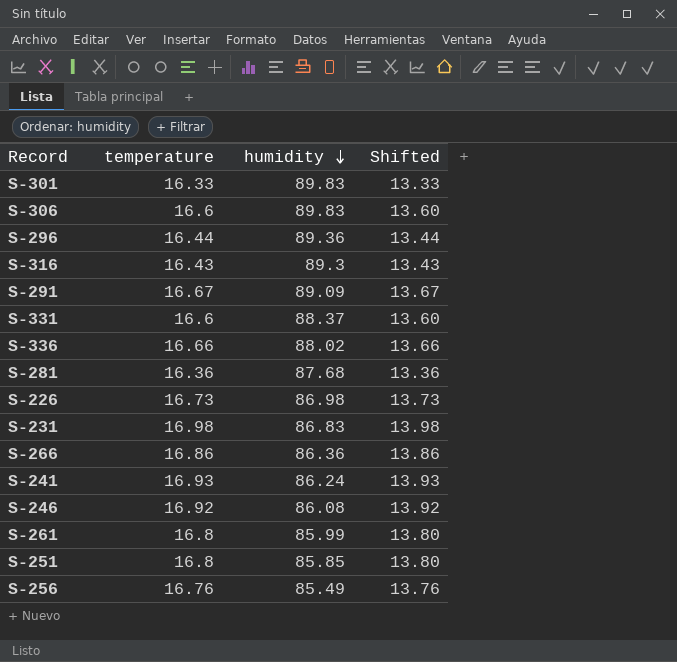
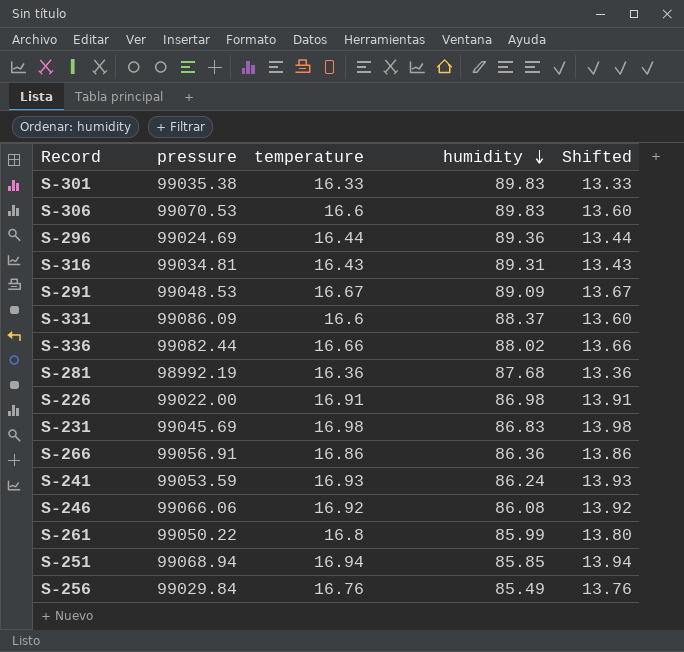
column pressure | position: none -> 2
S-316 | humidity: 89.3 -> 89.31
S-226 | temperature: 16.73 -> 16.91
S-226 | Shifted: 13.73 -> 13.91
S-251 | temperature: 16.8 -> 16.94
S-251 | Shifted: 13.80 -> 13.94

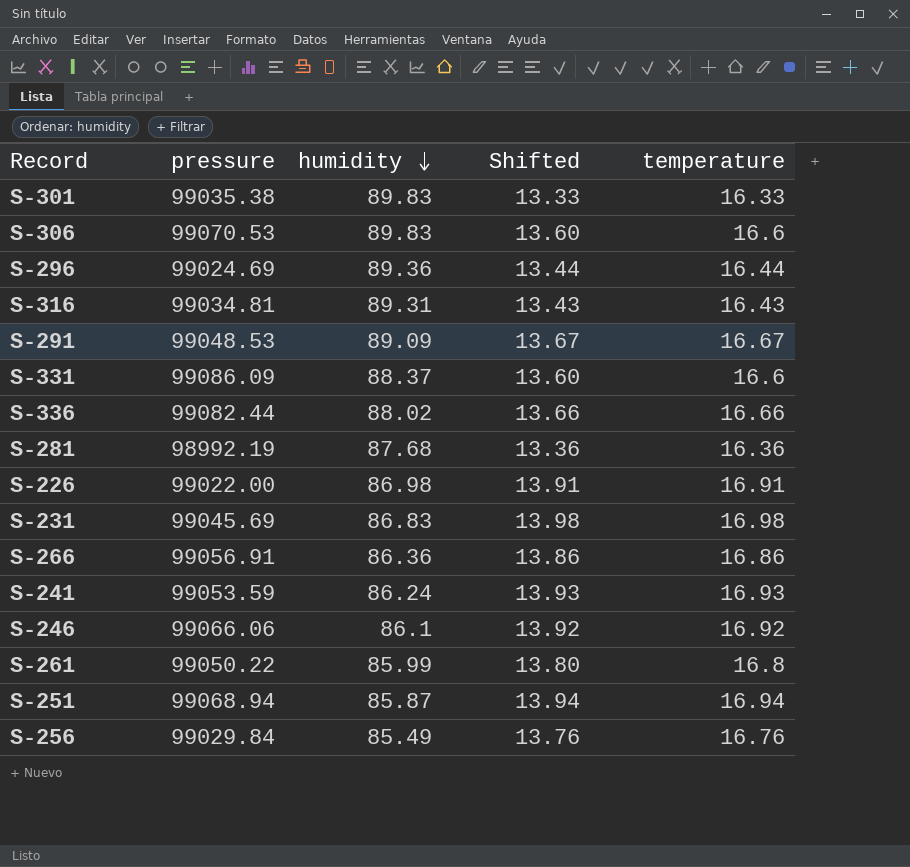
column temperature | position: 3 -> 5
S-246 | humidity: 86.08 -> 86.1
S-251 | humidity: 85.85 -> 85.87

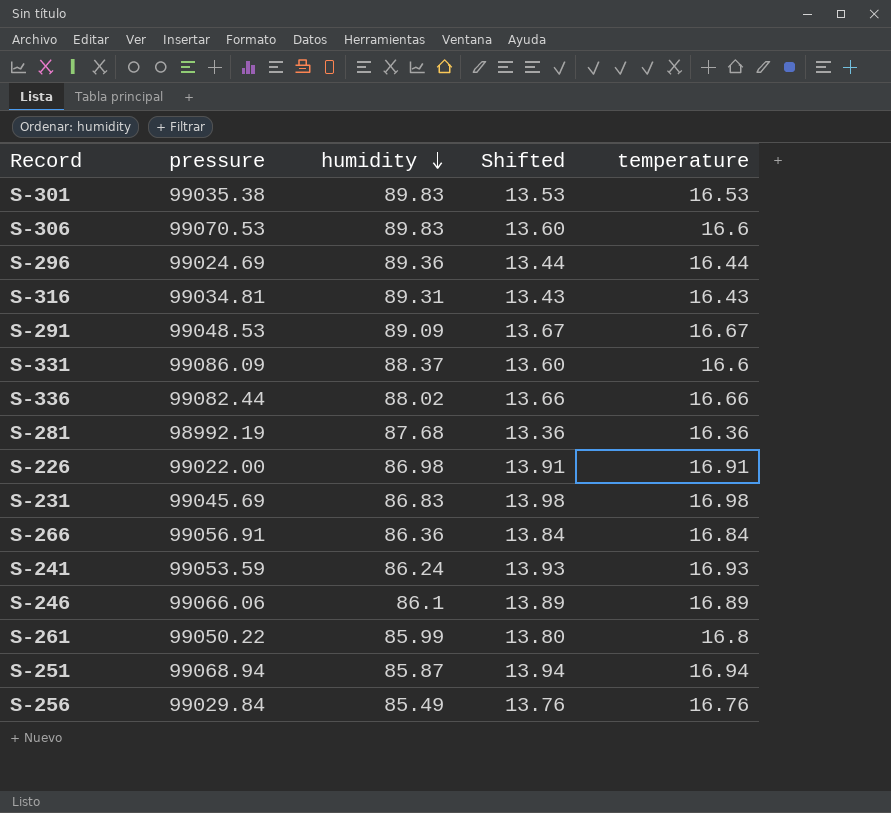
S-301 | Shifted: 13.33 -> 13.53
S-301 | temperature: 16.33 -> 16.53
S-266 | Shifted: 13.86 -> 13.84
S-266 | temperature: 16.86 -> 16.84
S-246 | Shifted: 13.92 -> 13.89
S-246 | temperature: 16.92 -> 16.89

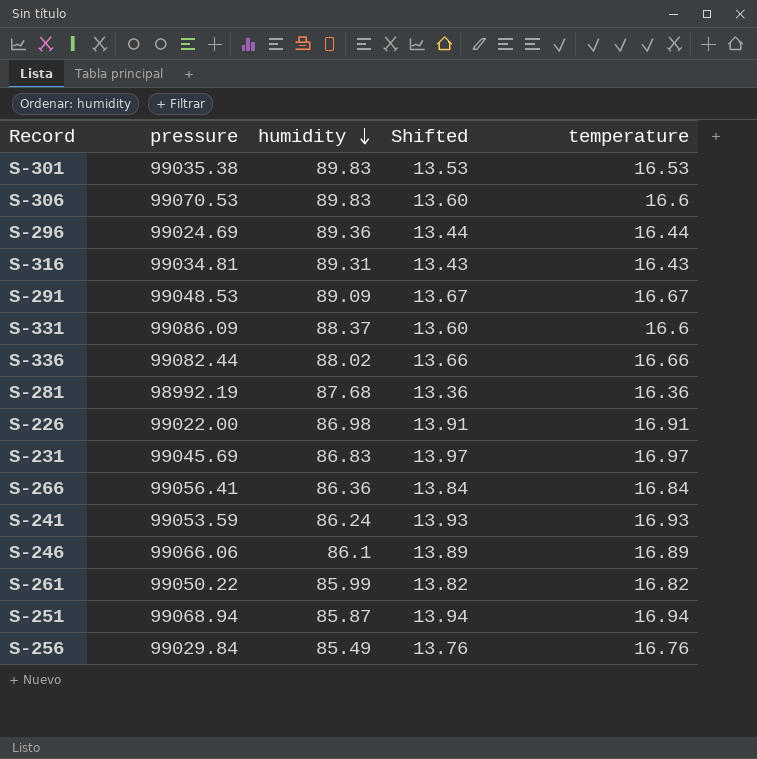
S-231 | Shifted: 13.98 -> 13.97
S-231 | temperature: 16.98 -> 16.97
S-266 | pressure: 99056.91 -> 99056.41
S-261 | Shifted: 13.80 -> 13.82
S-261 | temperature: 16.8 -> 16.82

